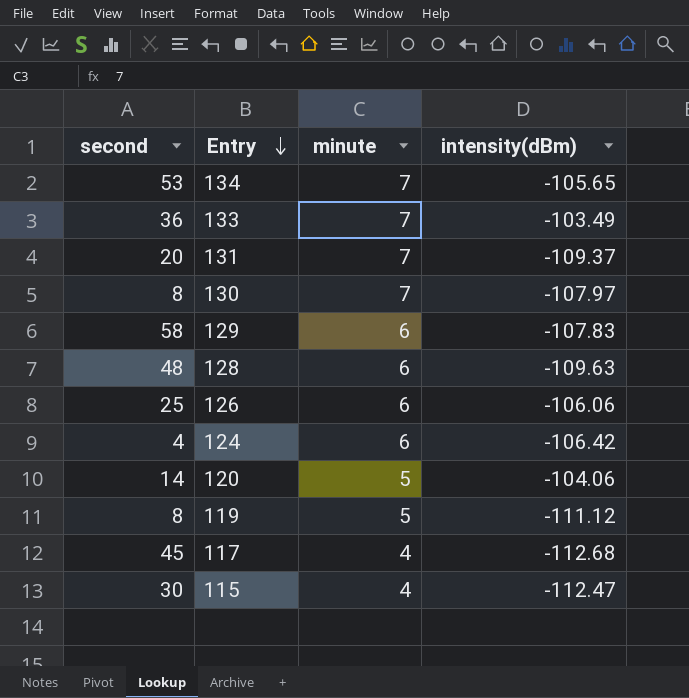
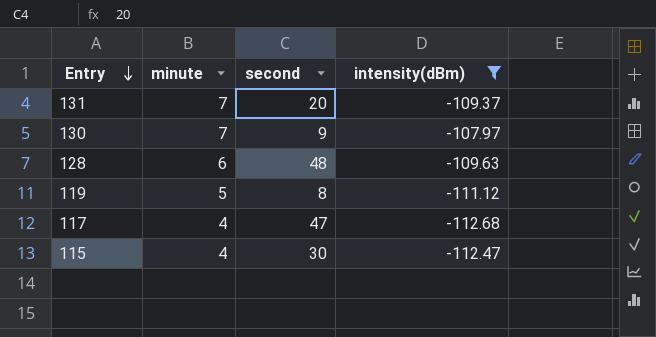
filter: none -> intensity(dBm) <= -107.97
column second | position: 1 -> 3
130 | second: 8 -> 9
117 | second: 45 -> 47

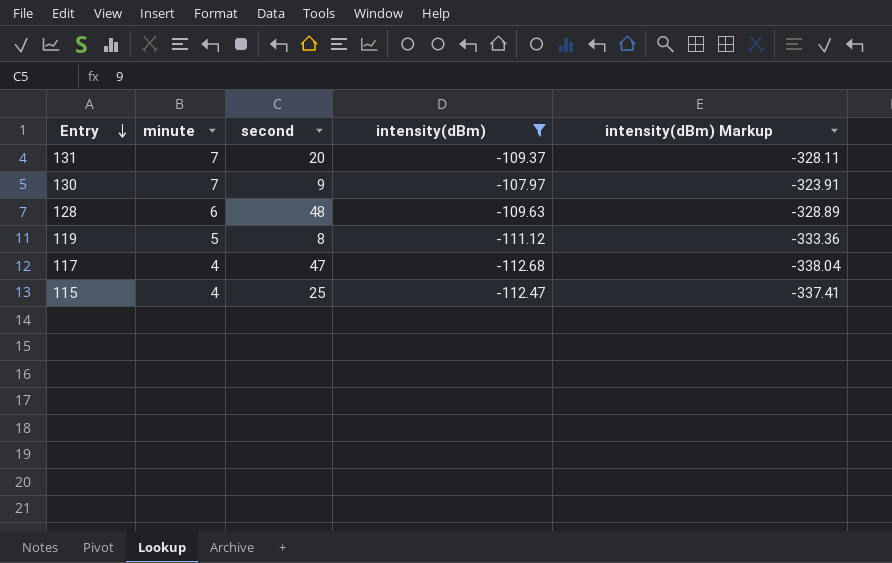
column intensity(dBm) Markup | formula: none -> [intensity(dBm)] * 3
115 | second: 30 -> 25

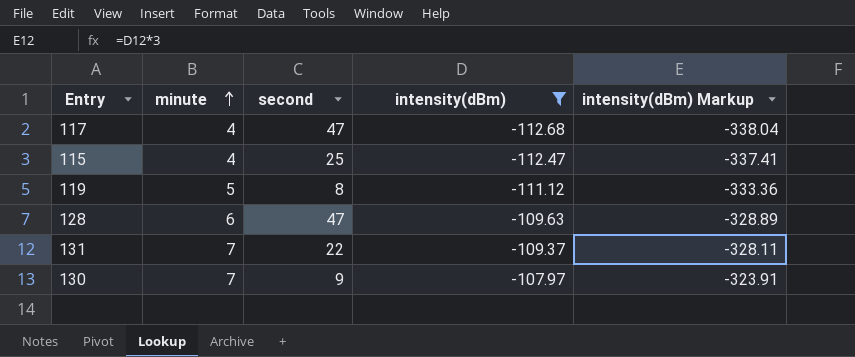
row order: Entry descending -> minute ascending
128 | second: 48 -> 47
131 | second: 20 -> 22

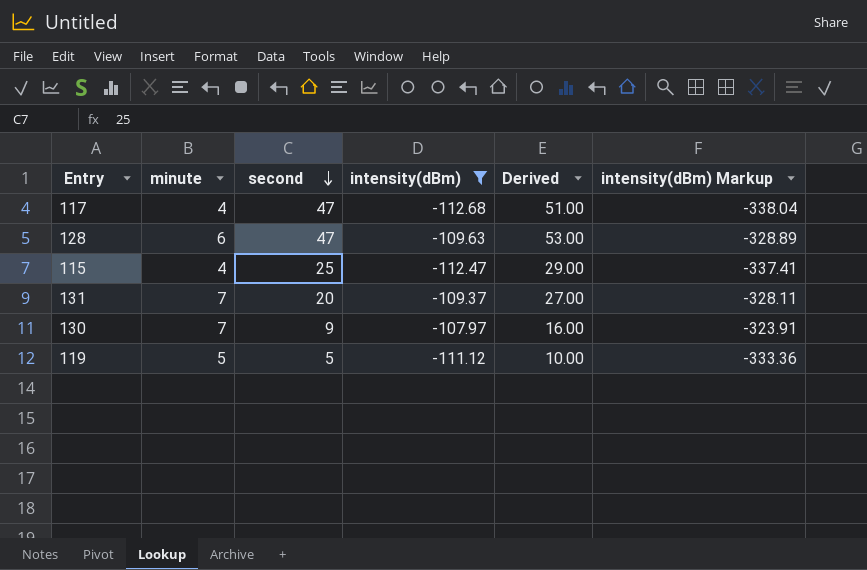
row order: minute ascending -> second descending
column Derived | formula: none -> [minute] + [second]
131 | second: 22 -> 20
119 | second: 8 -> 5

